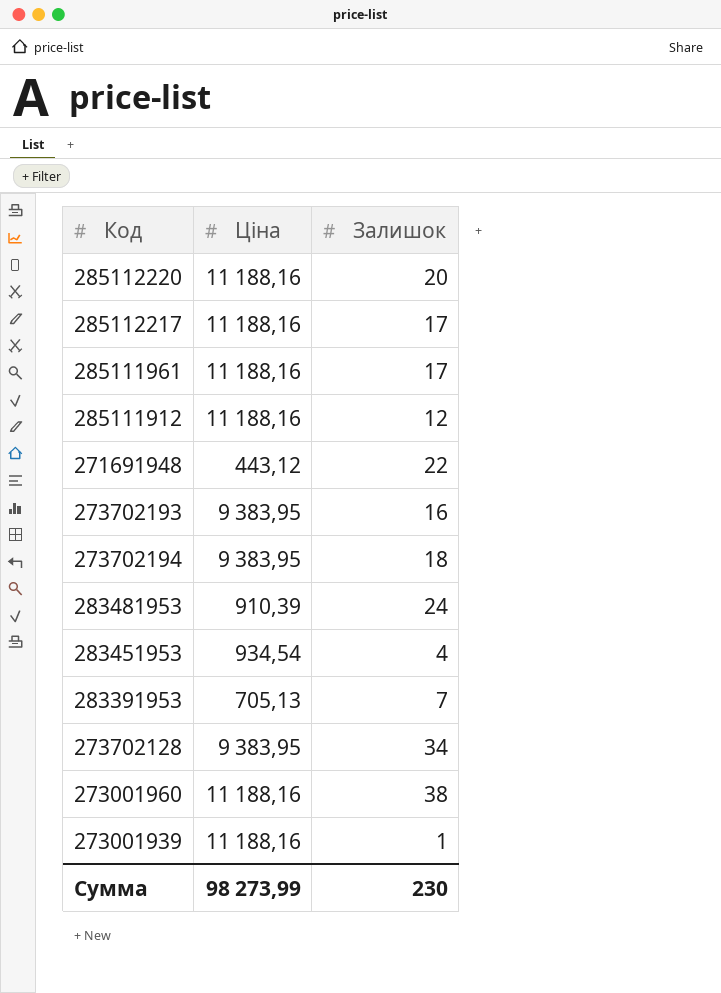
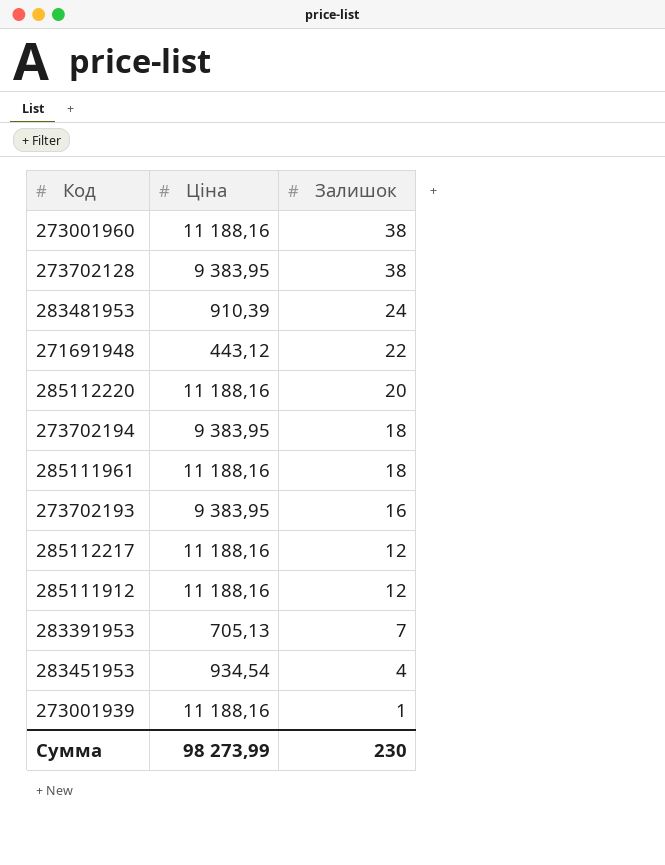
row order: none -> Залишок descending
273702128 | Залишок: 34 -> 38
285111961 | Залишок: 17 -> 18
285112217 | Залишок: 17 -> 12

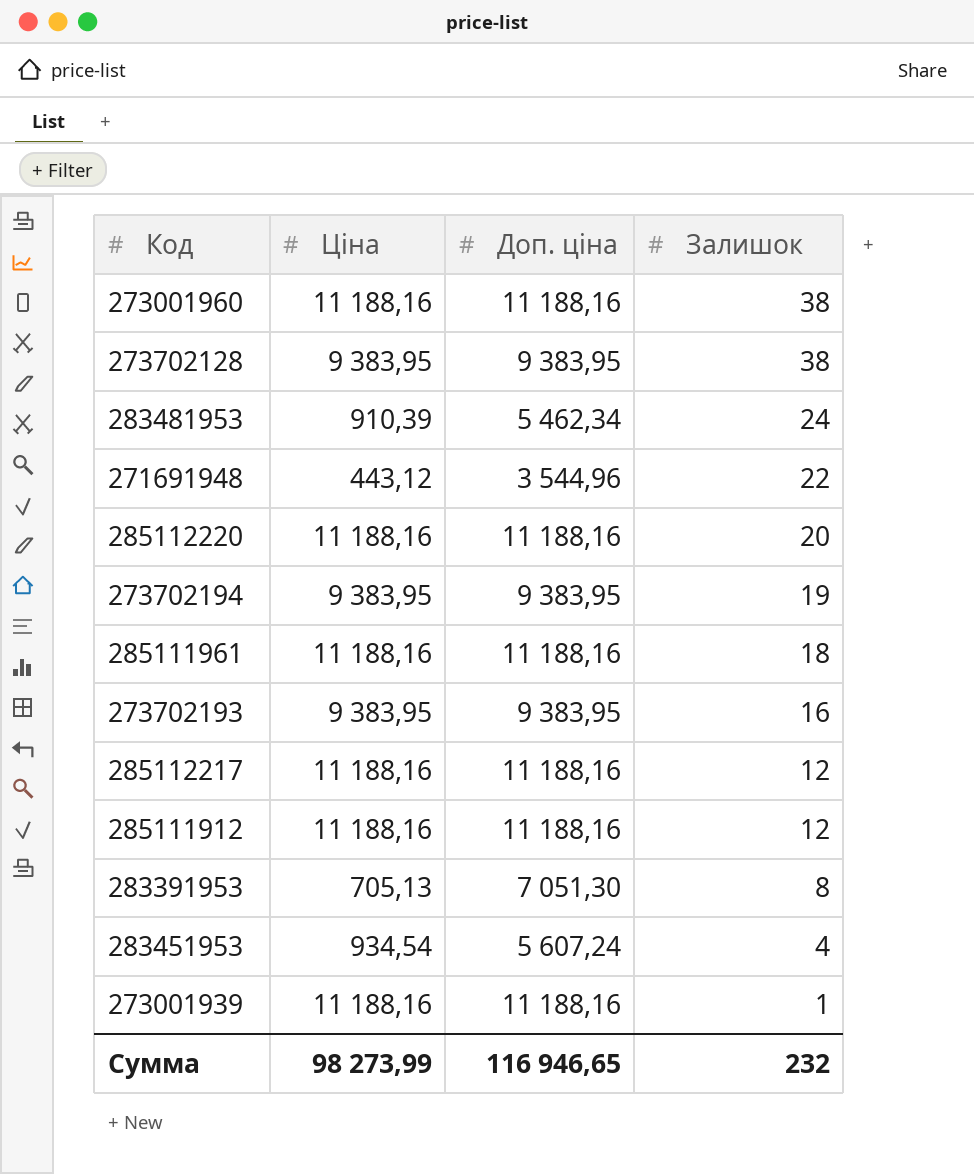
column Доп. ціна | position: none -> 3
273702194 | Залишок: 18 -> 19
283391953 | Залишок: 7 -> 8
Сумма | Залишок: 230 -> 232

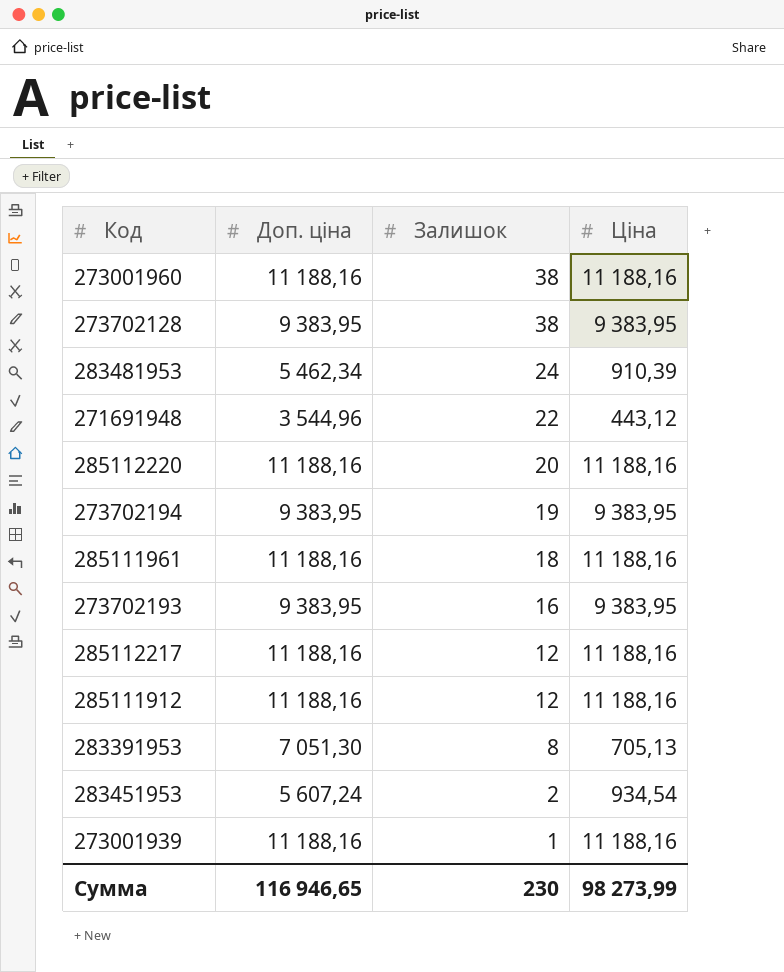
column Ціна | position: 2 -> 4
283451953 | Залишок: 4 -> 2
Сумма | Залишок: 232 -> 230

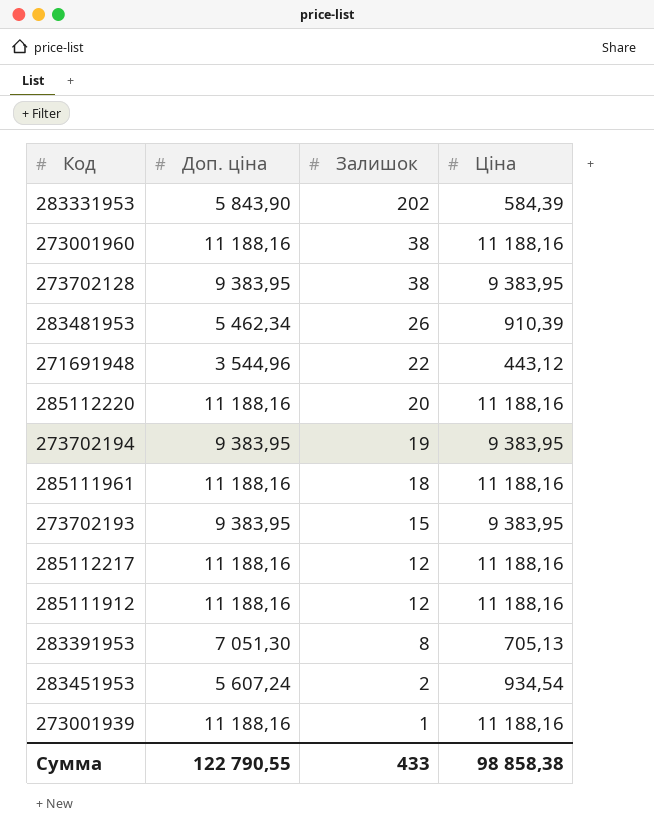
row 283331953: none -> 5 843,90 | 202 | 584,39
283481953 | Залишок: 24 -> 26
273702193 | Залишок: 16 -> 15
Сумма | Доп. ціна: 116 946,65 -> 122 790,55
Сумма | Залишок: 230 -> 433
Сумма | Ціна: 98 273,99 -> 98 858,38

